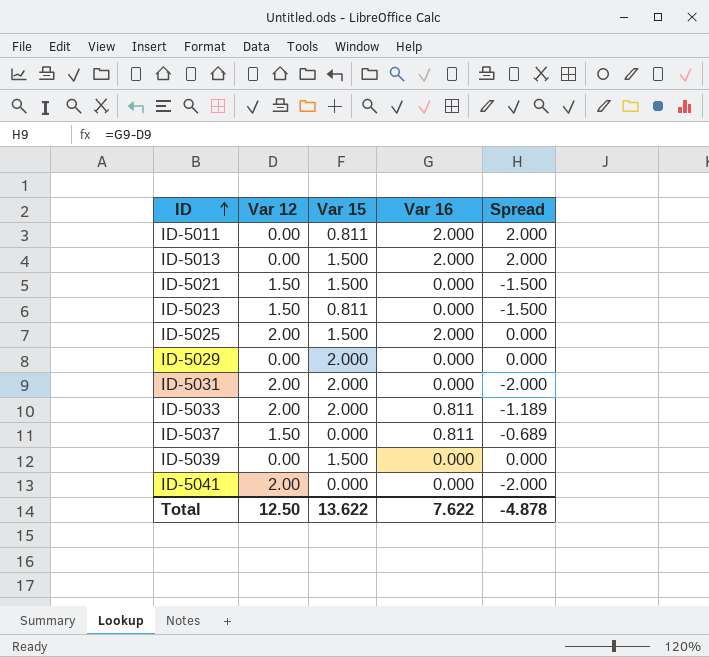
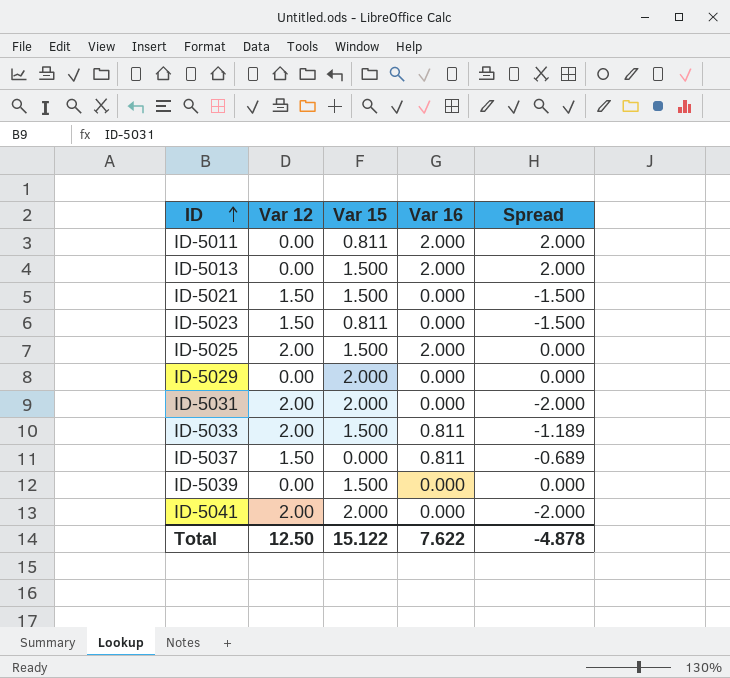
ID-5033 | Var 15: 2.000 -> 1.500
ID-5041 | Var 15: 0.000 -> 2.000
Total | Var 15: 13.622 -> 15.122

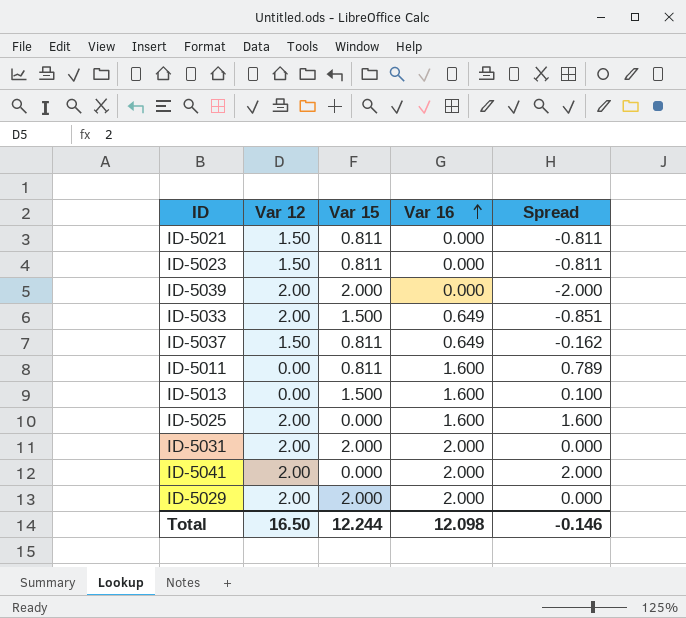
row order: ID ascending -> Var 16 ascending
column Spread | formula: [Var 16] - [Var 12] -> [Var 16] - [Var 15]
ID-5021 | Var 15: 1.500 -> 0.811
ID-5039 | Var 12: 0.00 -> 2.00
ID-5039 | Var 15: 1.500 -> 2.000
ID-5033 | Var 16: 0.811 -> 0.649
ID-5037 | Var 15: 0.000 -> 0.811
ID-5037 | Var 16: 0.811 -> 0.649
ID-5011 | Var 16: 2.000 -> 1.600
ID-5013 | Var 16: 2.000 -> 1.600
ID-5025 | Var 15: 1.500 -> 0.000
ID-5025 | Var 16: 2.000 -> 1.600
ID-5031 | Var 16: 0.000 -> 2.000
ID-5041 | Var 15: 2.000 -> 0.000
ID-5041 | Var 16: 0.000 -> 2.000
ID-5029 | Var 12: 0.00 -> 2.00
ID-5029 | Var 16: 0.000 -> 2.000
Total | Var 12: 12.50 -> 16.50
Total | Var 15: 15.122 -> 12.244
Total | Var 16: 7.622 -> 12.098
Total | Spread: -4.878 -> -0.146

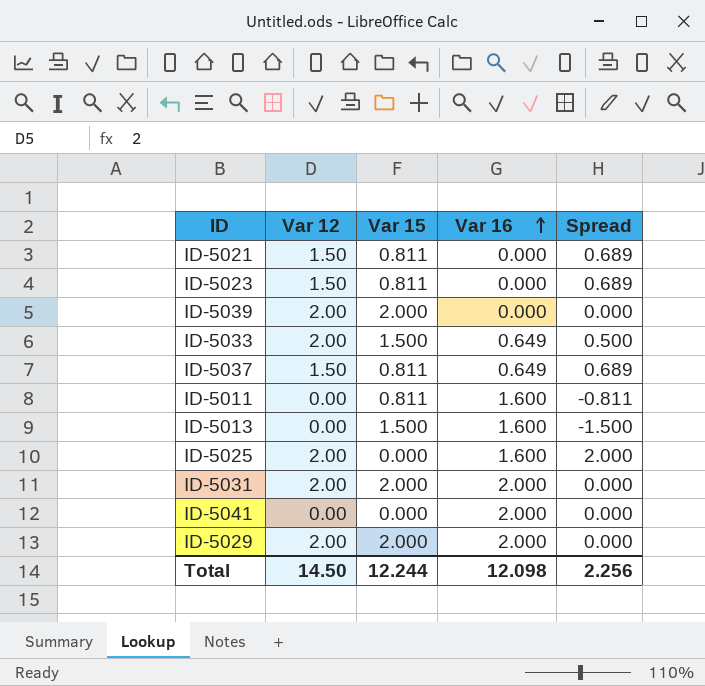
column Spread | formula: [Var 16] - [Var 15] -> [Var 12] - [Var 15]
ID-5041 | Var 12: 2.00 -> 0.00
Total | Var 12: 16.50 -> 14.50
Total | Spread: -0.146 -> 2.256

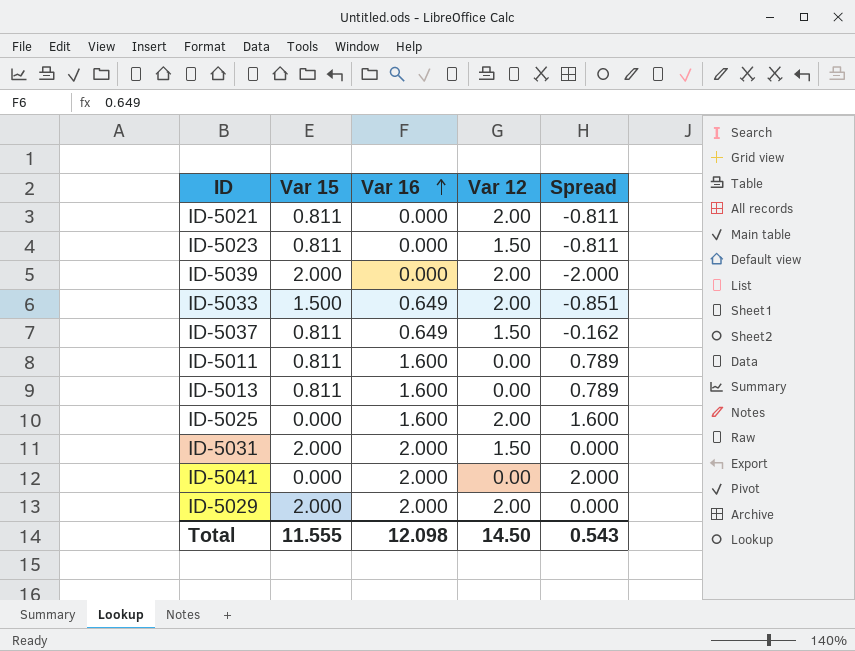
column Var 12 | position: 2 -> 4
column Spread | formula: [Var 12] - [Var 15] -> [Var 16] - [Var 15]
ID-5021 | Var 12: 1.50 -> 2.00
ID-5013 | Var 15: 1.500 -> 0.811
ID-5031 | Var 12: 2.00 -> 1.50
Total | Var 15: 12.244 -> 11.555
Total | Spread: 2.256 -> 0.543

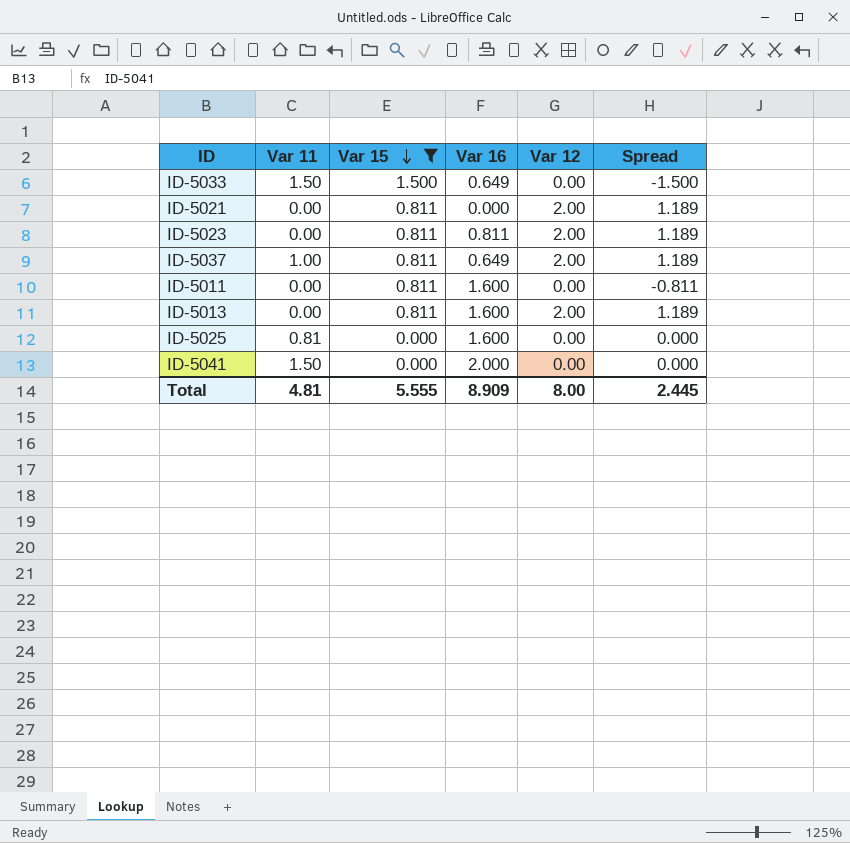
filter: none -> Var 15 != 2.000
row order: Var 16 ascending -> Var 15 descending
column Var 11 | position: none -> 2
column Spread | formula: [Var 16] - [Var 15] -> [Var 12] - [Var 15]
ID-5033 | Var 12: 2.00 -> 0.00
ID-5023 | Var 16: 0.000 -> 0.811
ID-5023 | Var 12: 1.50 -> 2.00
ID-5037 | Var 12: 1.50 -> 2.00
ID-5013 | Var 12: 0.00 -> 2.00
ID-5025 | Var 12: 2.00 -> 0.00
Total | Var 15: 11.555 -> 5.555
Total | Var 16: 12.098 -> 8.909
Total | Var 12: 14.50 -> 8.00
Total | Spread: 0.543 -> 2.445

